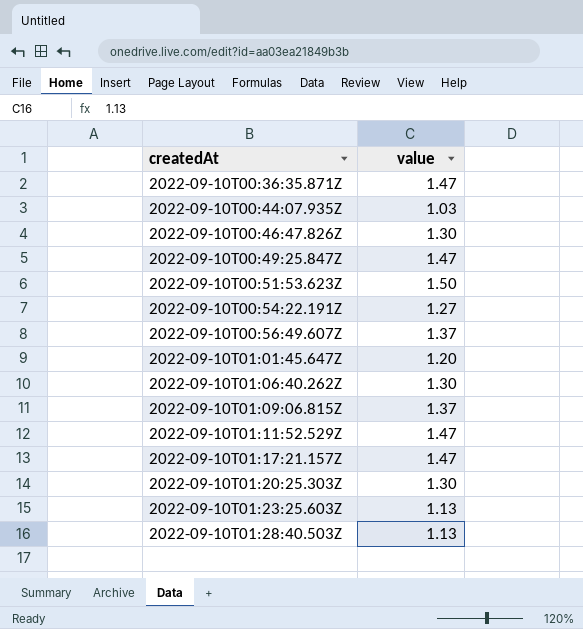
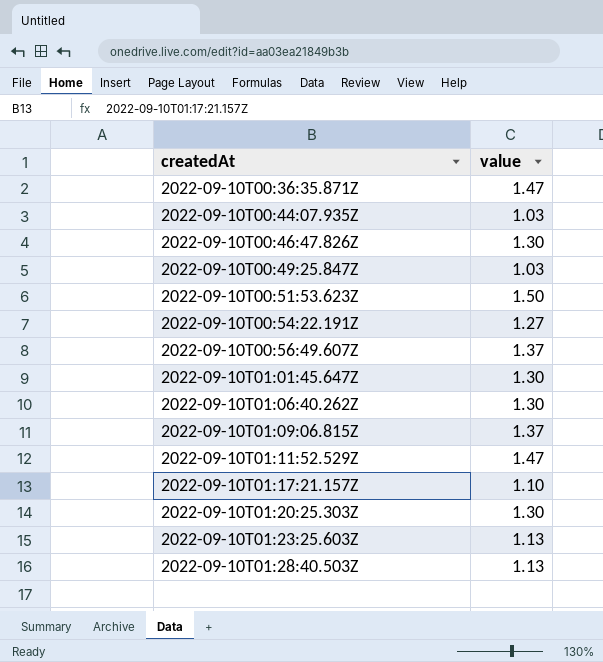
2022-09-10T00:49:25.847Z | value: 1.47 -> 1.03
2022-09-10T01:01:45.647Z | value: 1.20 -> 1.30
2022-09-10T01:17:21.157Z | value: 1.47 -> 1.10

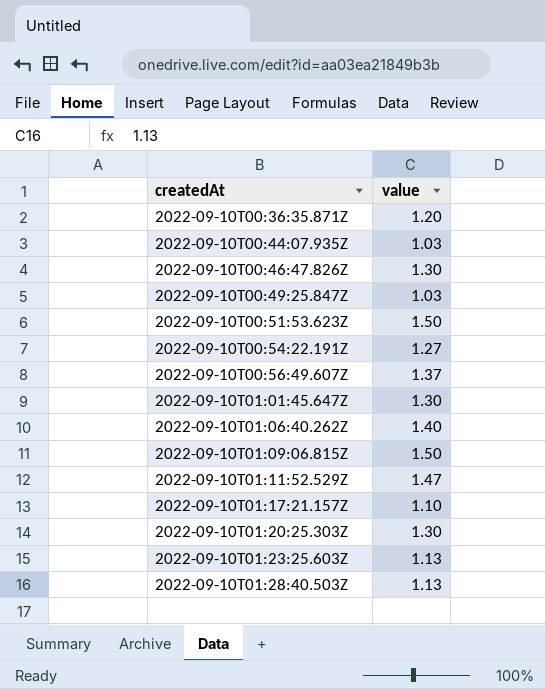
2022-09-10T00:36:35.871Z | value: 1.47 -> 1.20
2022-09-10T01:06:40.262Z | value: 1.30 -> 1.40
2022-09-10T01:09:06.815Z | value: 1.37 -> 1.50

